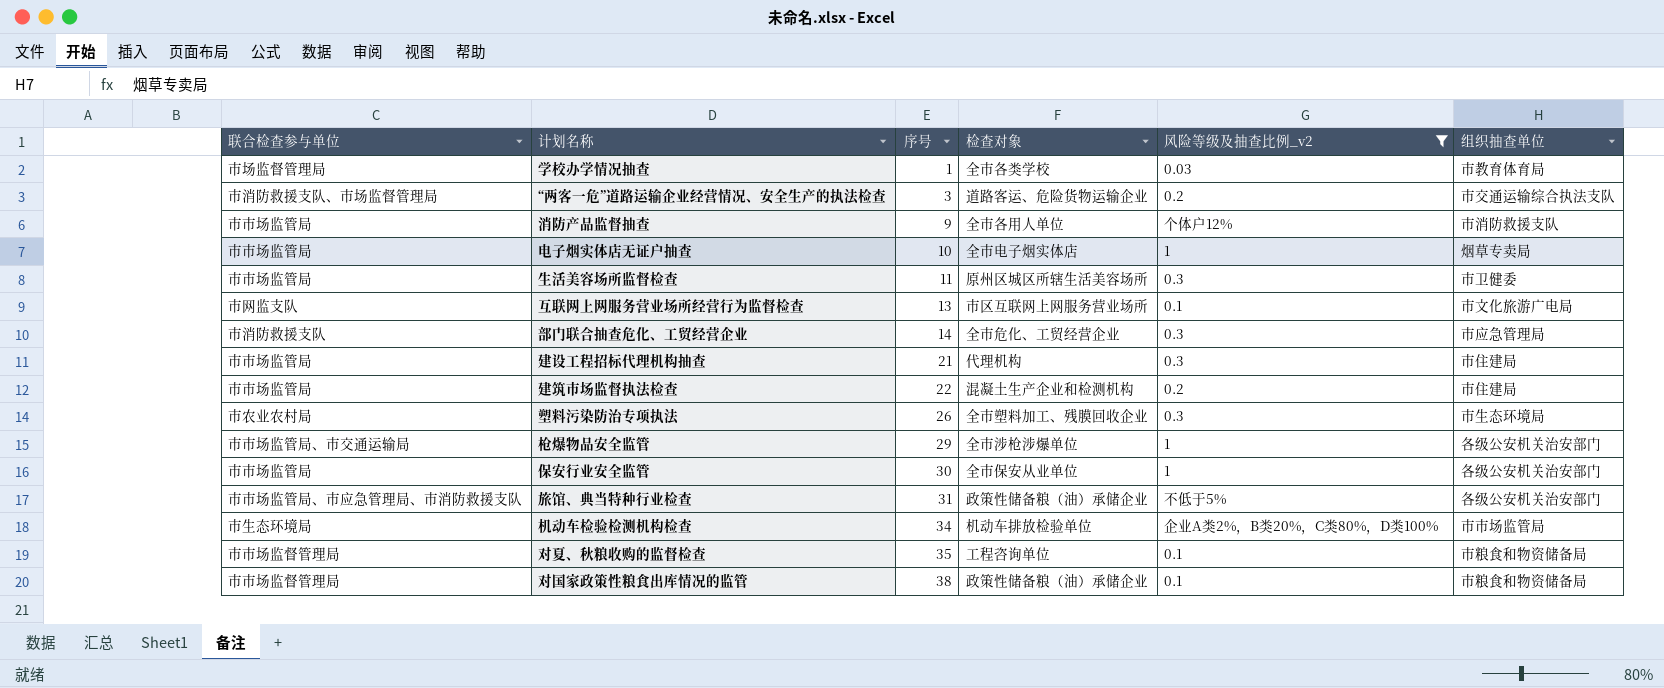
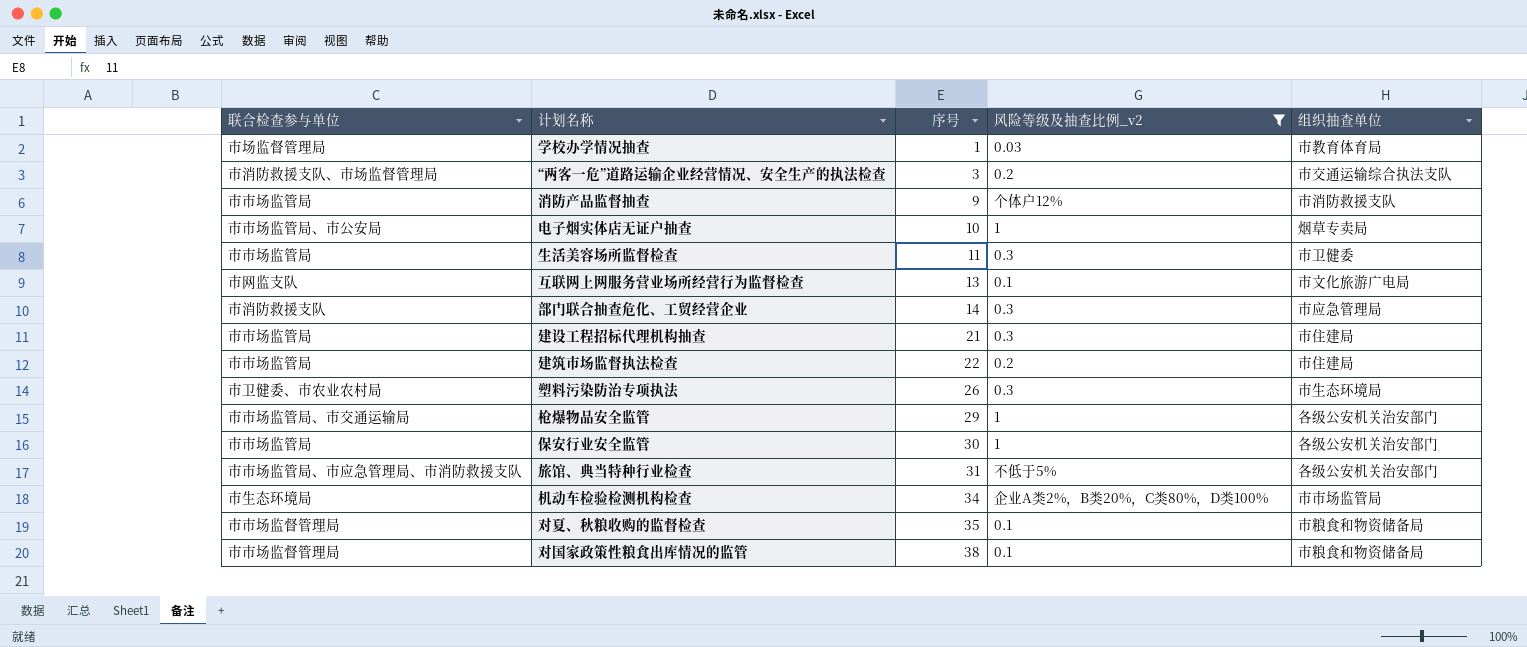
column 检查对象 | position: 4 -> none
电子烟实体店无证户抽查 | 联合检查参与单位: 市市场监管局 -> 市市场监管局、市公安局
塑料污染防治专项执法 | 联合检查参与单位: 市农业农村局 -> 市卫健委、市农业农村局

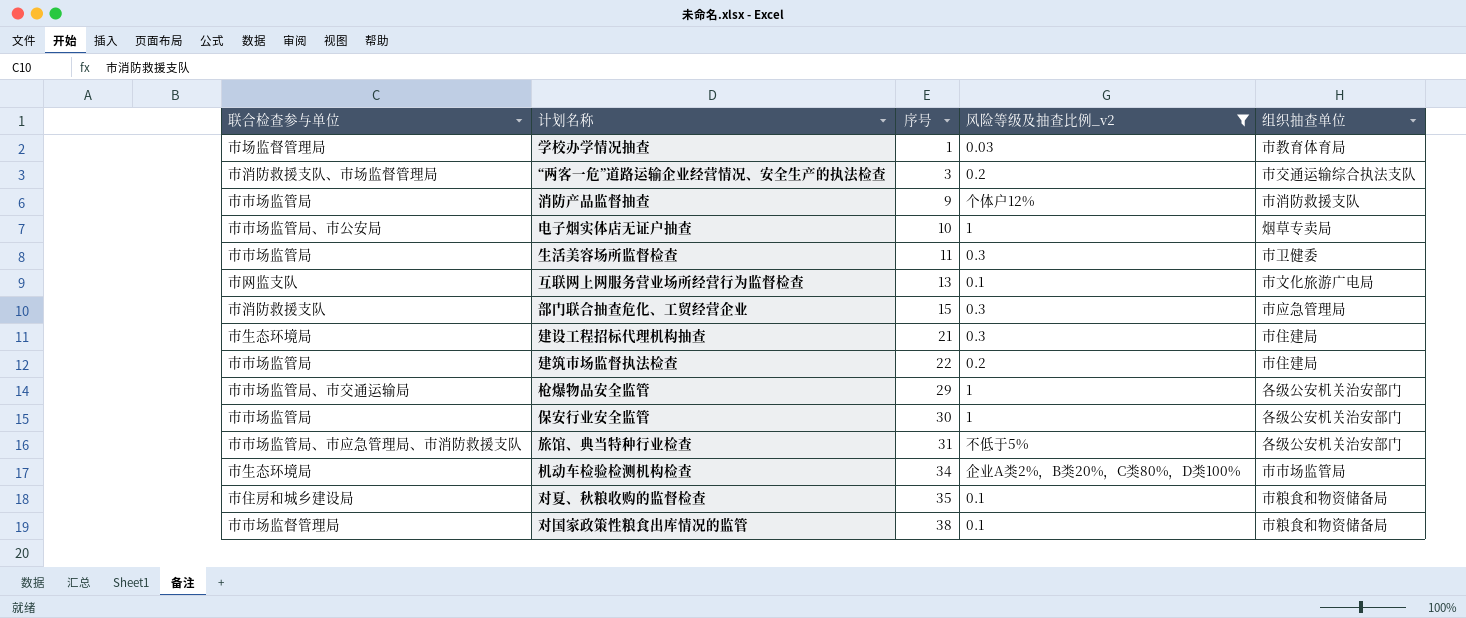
row 塑料污染防治专项执法: 市卫健委、市农业农村局 | 26 | 0.3 | 市生态环境局 -> none
部门联合抽查危化、工贸经营企业 | 序号: 14 -> 15
建设工程招标代理机构抽查 | 联合检查参与单位: 市市场监管局 -> 市生态环境局
对夏、秋粮收购的监督检查 | 联合检查参与单位: 市市场监督管理局 -> 市住房和城乡建设局

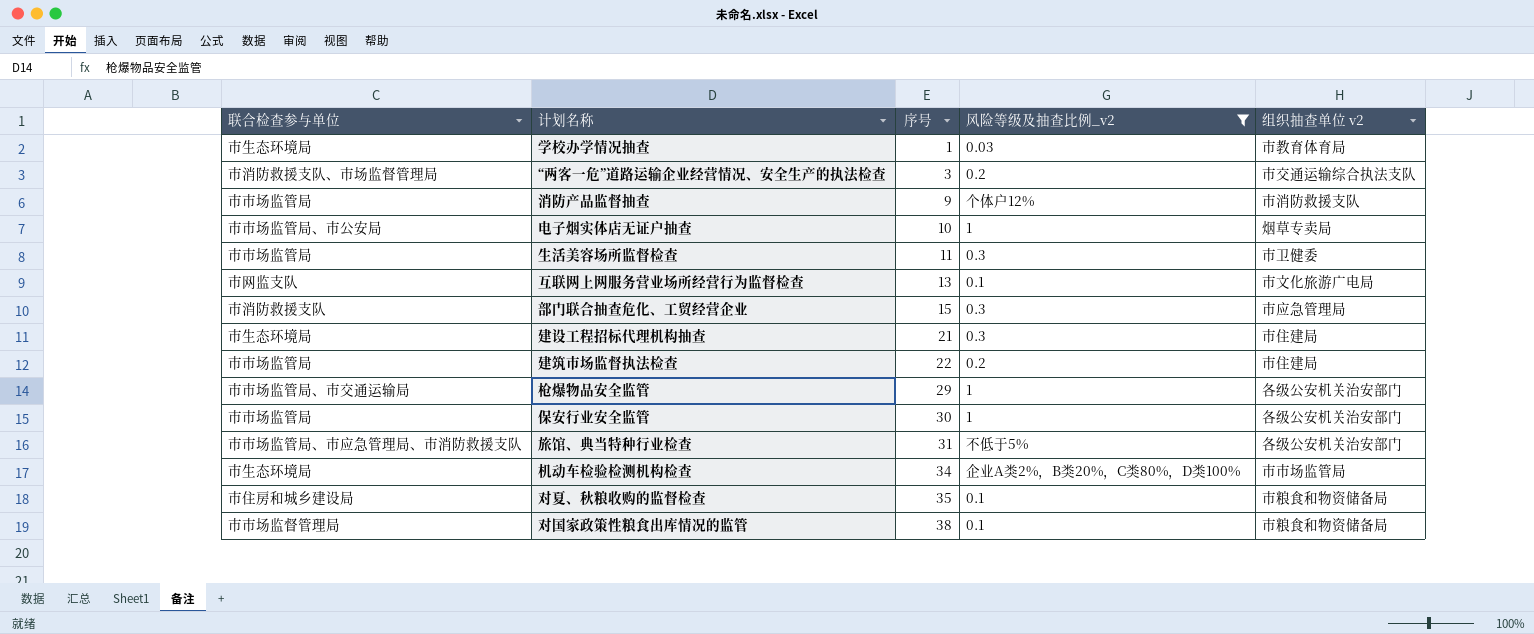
column name: 组织抽查单位 -> 组织抽查单位 v2
学校办学情况抽查 | 联合检查参与单位: 市场监督管理局 -> 市生态环境局

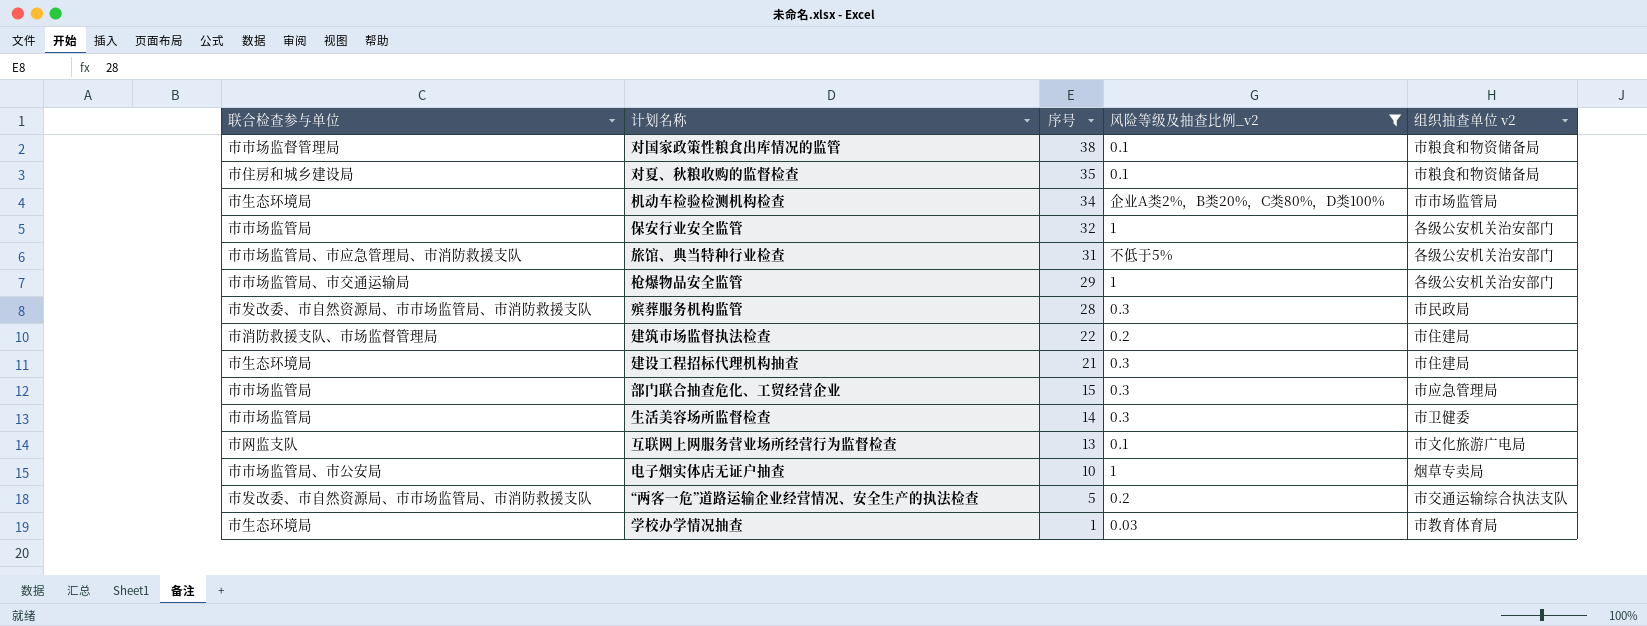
row order: 序号 ascending -> 序号 descending
row 消防产品监督抽查: 市市场监管局 | 9 | 个体户12% | 市消防救援支队 -> none
保安行业安全监管 | 序号: 30 -> 32
row 殡葬服务机构监管: none -> 市发改委、市自然资源局、市市场监管局、市消防救援支队 | 28 | 0.3 | 市民政局
建筑市场监督执法检查 | 联合检查参与单位: 市市场监管局 -> 市消防救援支队、市场监督管理局
部门联合抽查危化、工贸经营企业 | 联合检查参与单位: 市消防救援支队 -> 市市场监管局
生活美容场所监督检查 | 序号: 11 -> 14
“两客一危”道路运输企业经营情况、安全生产的执法检查 | 联合检查参与单位: 市消防救援支队、市场监督管理局 -> 市发改委、市自然资源局、市市场监管局、市消防救援支队
“两客一危”道路运输企业经营情况、安全生产的执法检查 | 序号: 3 -> 5

